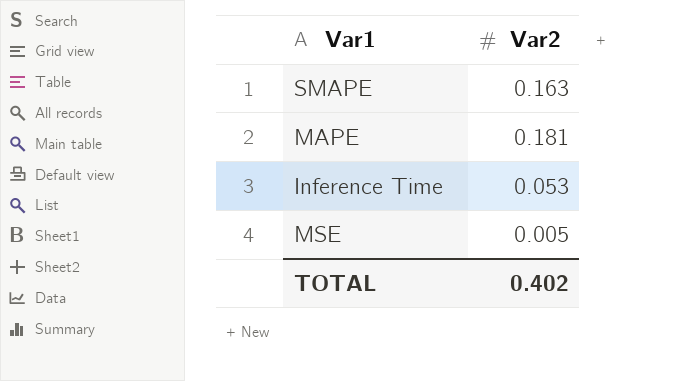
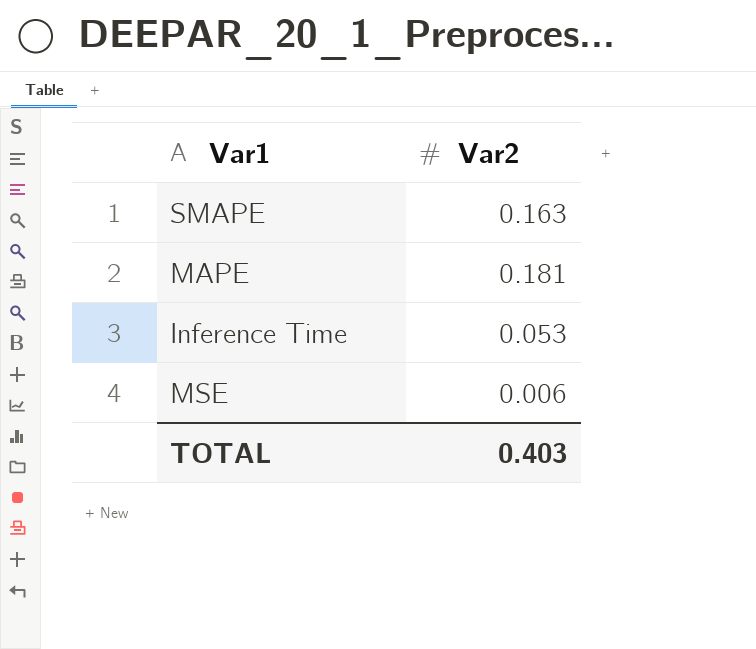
MSE | Var2: 0.005 -> 0.006
TOTAL | Var2: 0.402 -> 0.403

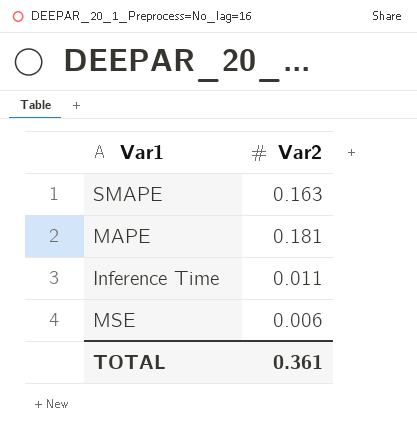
Inference Time | Var2: 0.053 -> 0.011
TOTAL | Var2: 0.403 -> 0.361

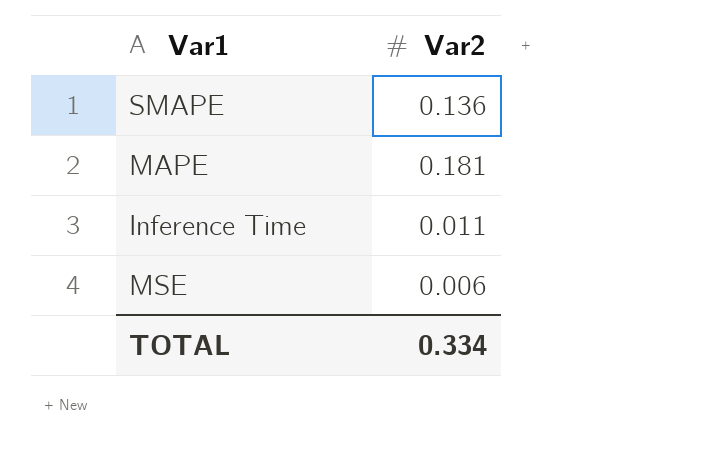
SMAPE | Var2: 0.163 -> 0.136
TOTAL | Var2: 0.361 -> 0.334

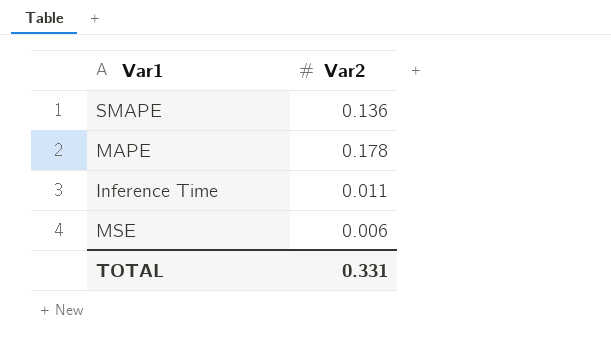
MAPE | Var2: 0.181 -> 0.178
TOTAL | Var2: 0.334 -> 0.331

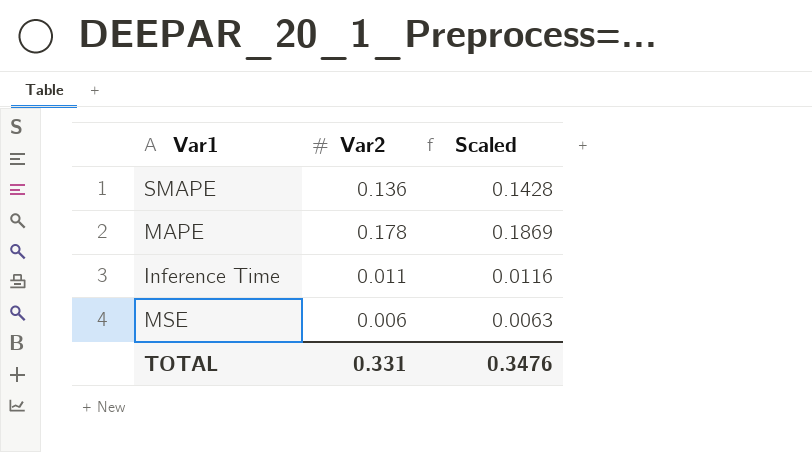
column Scaled | formula: none -> [Var2] * 1.05

